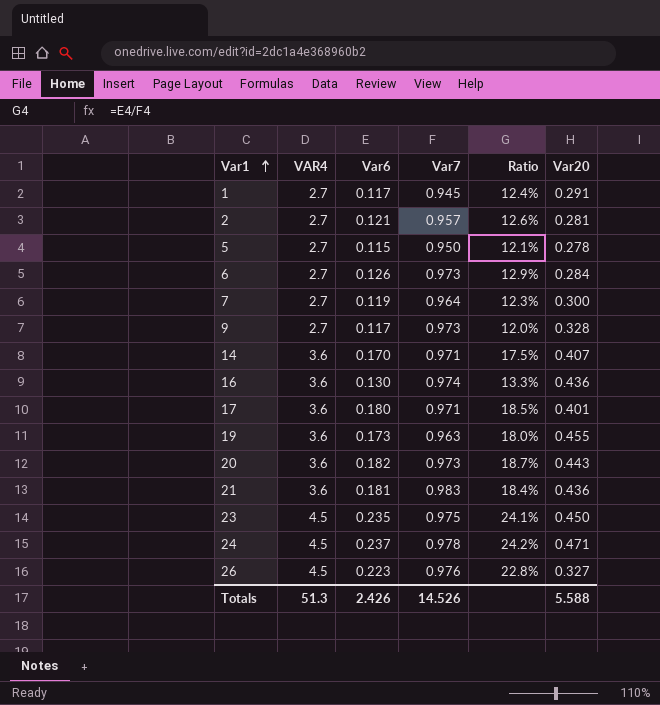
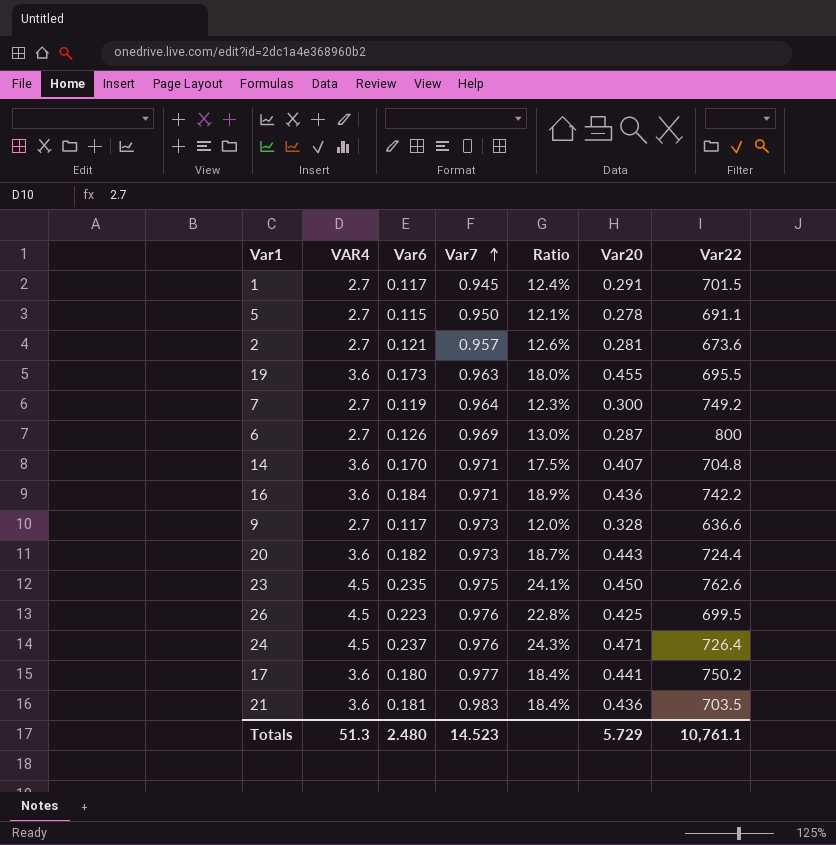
row order: Var1 ascending -> Var7 ascending
column Var22 | position: none -> 7
6 | Var7: 0.973 -> 0.969
6 | Ratio: 12.9% -> 13.0%
6 | Var20: 0.284 -> 0.287
16 | Var6: 0.130 -> 0.184
16 | Var7: 0.974 -> 0.971
16 | Ratio: 13.3% -> 18.9%
26 | Var20: 0.327 -> 0.425
24 | Var7: 0.978 -> 0.976
24 | Ratio: 24.2% -> 24.3%
17 | Var7: 0.971 -> 0.977
17 | Ratio: 18.5% -> 18.4%
17 | Var20: 0.401 -> 0.441
Totals | Var6: 2.426 -> 2.480
Totals | Var7: 14.526 -> 14.523
Totals | Var20: 5.588 -> 5.729

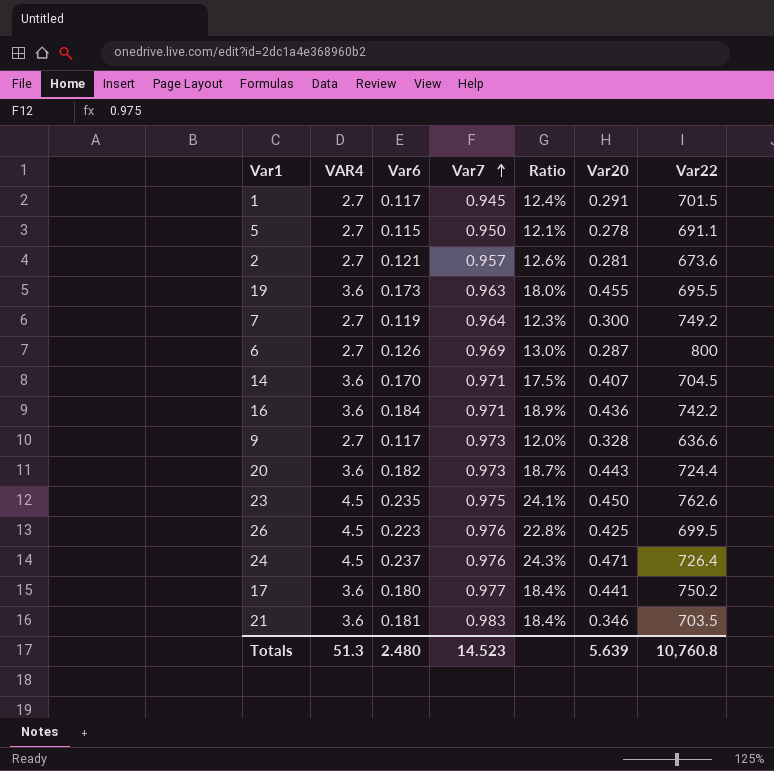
14 | Var22: 704.8 -> 704.5
21 | Var20: 0.436 -> 0.346
Totals | Var20: 5.729 -> 5.639
Totals | Var22: 10,761.1 -> 10,760.8

